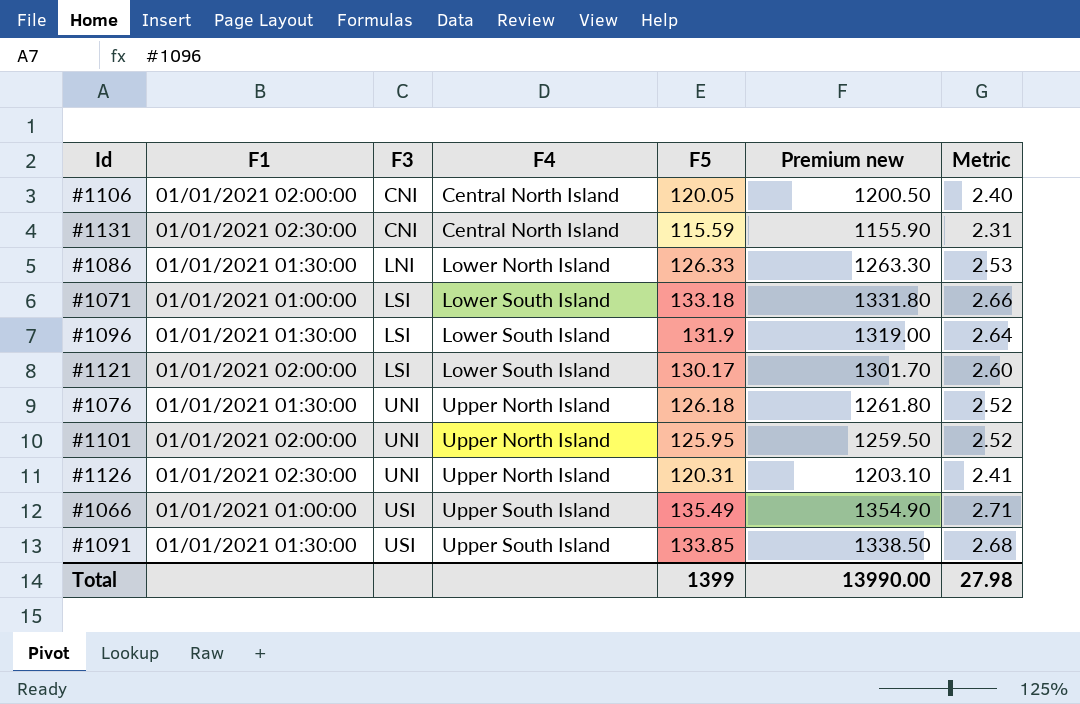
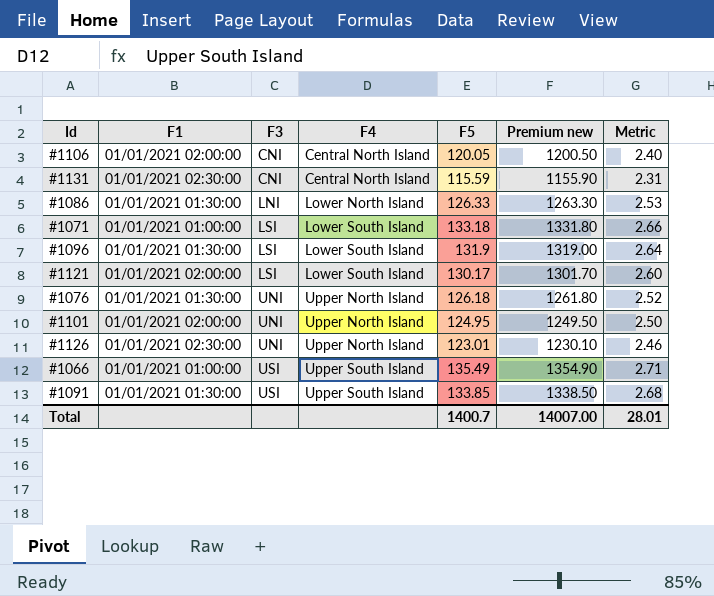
#1101 | F5: 125.95 -> 124.95
#1101 | Premium new: 1259.50 -> 1249.50
#1101 | Metric: 2.52 -> 2.50
#1126 | F5: 120.31 -> 123.01
#1126 | Premium new: 1203.10 -> 1230.10
#1126 | Metric: 2.41 -> 2.46
Total | F5: 1399 -> 1400.7
Total | Premium new: 13990.00 -> 14007.00
Total | Metric: 27.98 -> 28.01

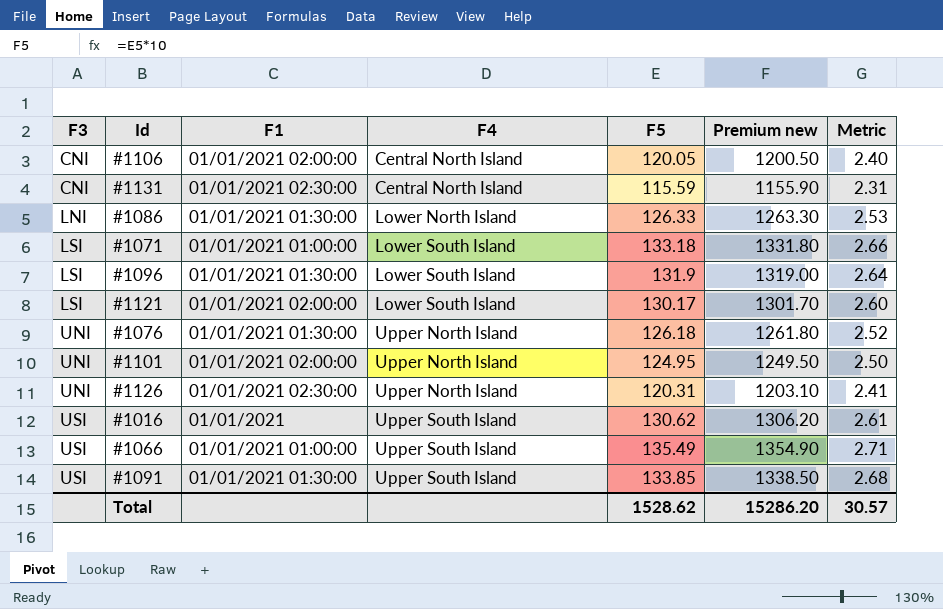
column F3 | position: 3 -> 1
#1126 | F5: 123.01 -> 120.31
#1126 | Premium new: 1230.10 -> 1203.10
#1126 | Metric: 2.46 -> 2.41
row #1016: none -> USI | 01/01/2021 | Upper South Island | 130.62 | 1306.20 | 2.61
Total | F5: 1400.7 -> 1528.62
Total | Premium new: 14007.00 -> 15286.20
Total | Metric: 28.01 -> 30.57

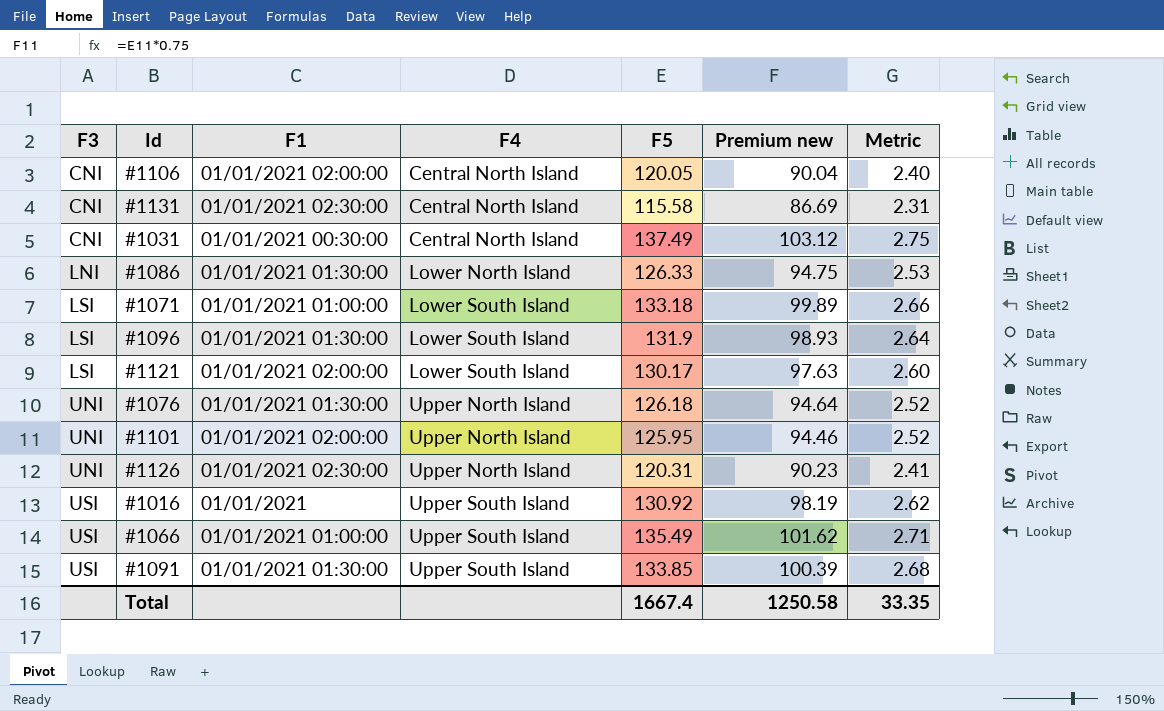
column Premium new | formula: [F5] * 10 -> [F5] * 0.75
#1131 | F5: 115.59 -> 115.58
row #1031: none -> CNI | 01/01/2021 00:30:00 | Central North Island | 137.49 | 103.12 | 2.75
#1101 | F5: 124.95 -> 125.95
#1101 | Metric: 2.50 -> 2.52
#1016 | F5: 130.62 -> 130.92
#1016 | Metric: 2.61 -> 2.62
Total | F5: 1528.62 -> 1667.4
Total | Premium new: 15286.20 -> 1250.58
Total | Metric: 30.57 -> 33.35

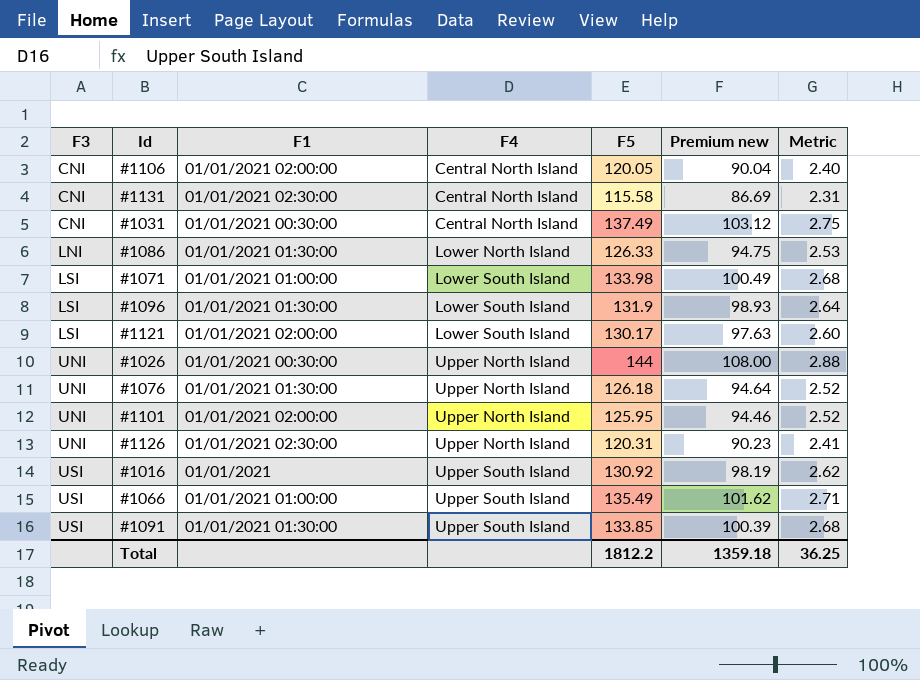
#1071 | F5: 133.18 -> 133.98
#1071 | Premium new: 99.89 -> 100.49
#1071 | Metric: 2.66 -> 2.68
row #1026: none -> UNI | 01/01/2021 00:30:00 | Upper North Island | 144 | 108.00 | 2.88
Total | F5: 1667.4 -> 1812.2
Total | Premium new: 1250.58 -> 1359.18
Total | Metric: 33.35 -> 36.25

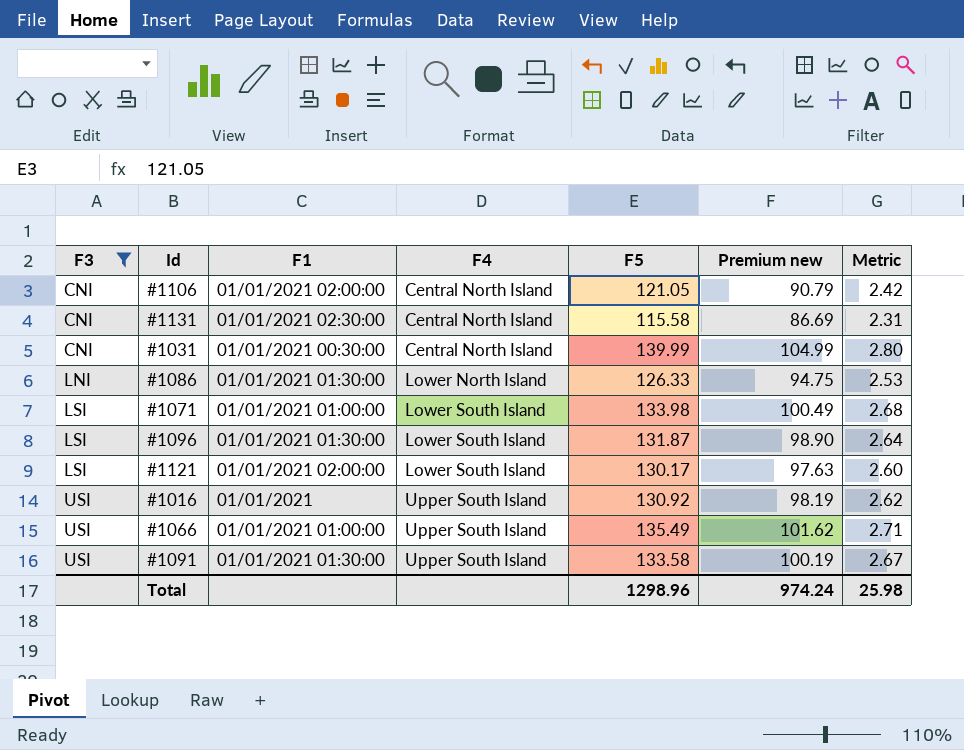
filter: none -> F3 != UNI
#1106 | F5: 120.05 -> 121.05
#1106 | Premium new: 90.04 -> 90.79
#1106 | Metric: 2.40 -> 2.42
#1031 | F5: 137.49 -> 139.99
#1031 | Premium new: 103.12 -> 104.99
#1031 | Metric: 2.75 -> 2.80
#1096 | F5: 131.9 -> 131.87
#1096 | Premium new: 98.93 -> 98.90
#1091 | F5: 133.85 -> 133.58
#1091 | Premium new: 100.39 -> 100.19
#1091 | Metric: 2.68 -> 2.67
Total | F5: 1812.2 -> 1298.96
Total | Premium new: 1359.18 -> 974.24
Total | Metric: 36.25 -> 25.98

